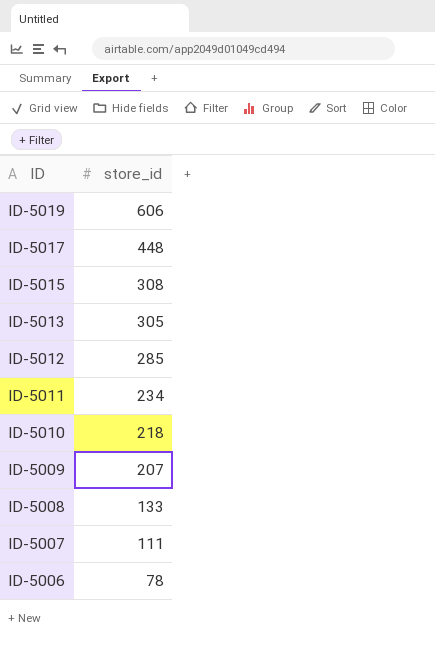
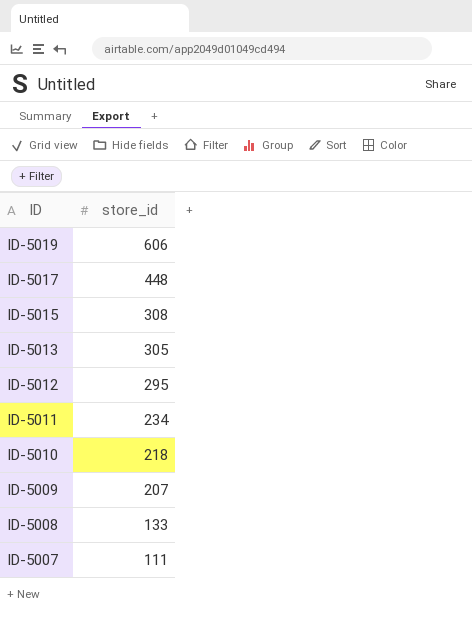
row ID-5006: 78 -> none
ID-5012 | store_id: 285 -> 295

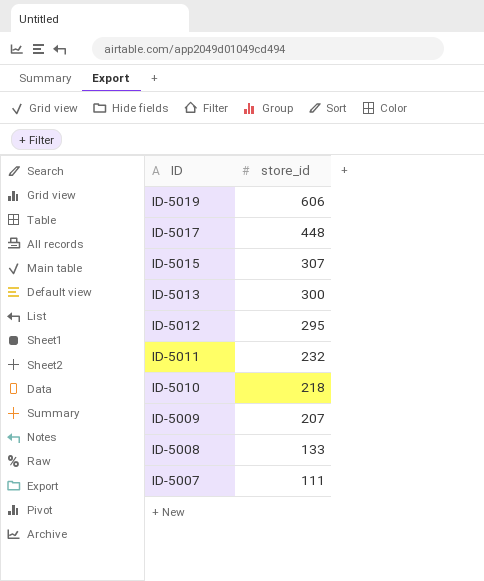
ID-5015 | store_id: 308 -> 307
ID-5013 | store_id: 305 -> 300
ID-5011 | store_id: 234 -> 232

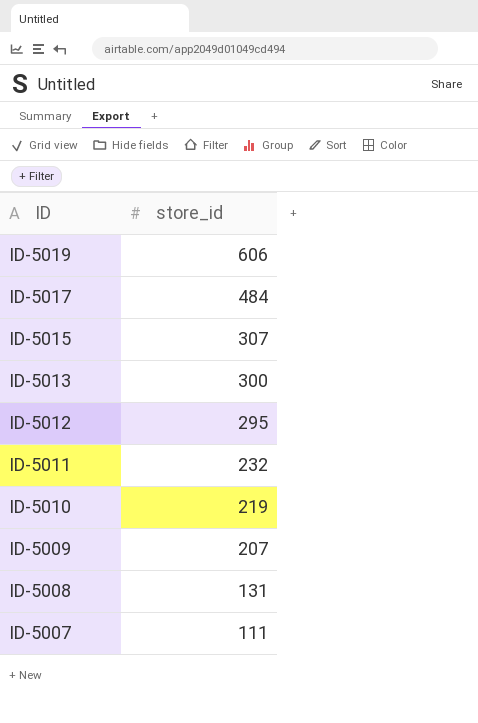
ID-5017 | store_id: 448 -> 484
ID-5010 | store_id: 218 -> 219
ID-5008 | store_id: 133 -> 131

